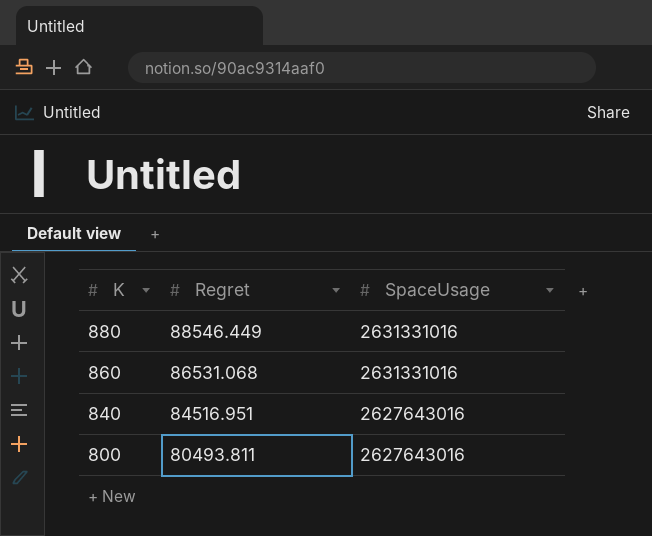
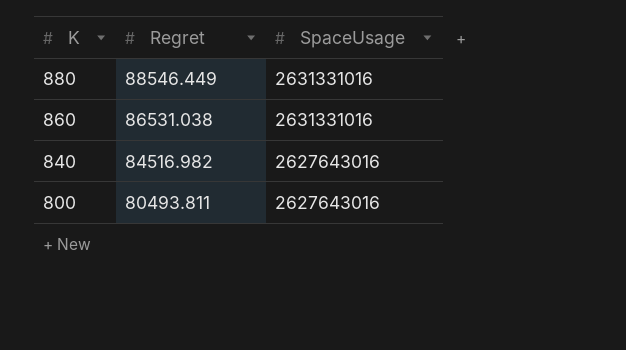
860 | Regret: 86531.068 -> 86531.038
840 | Regret: 84516.951 -> 84516.982

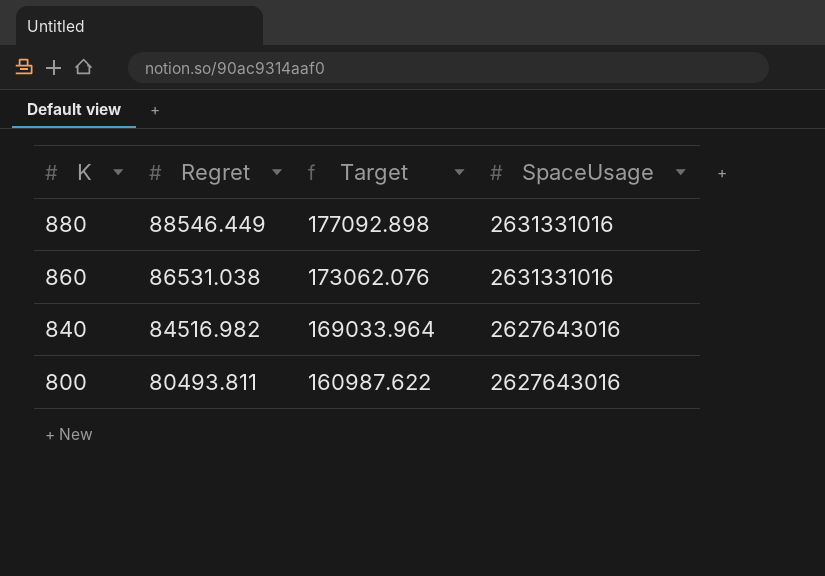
column Target | formula: none -> [Regret] * 2

